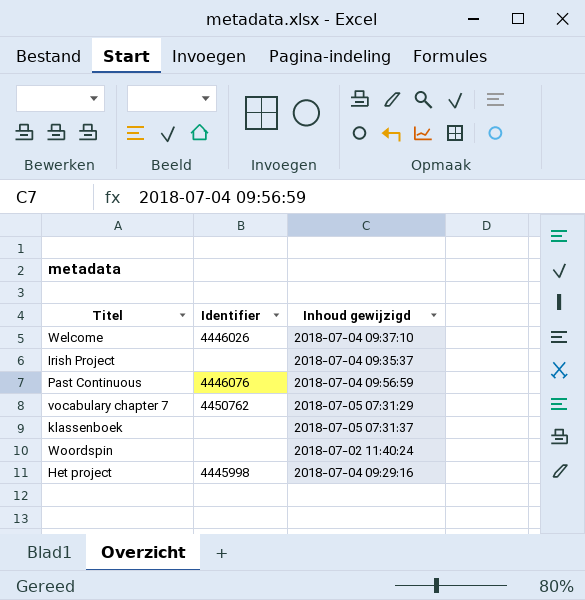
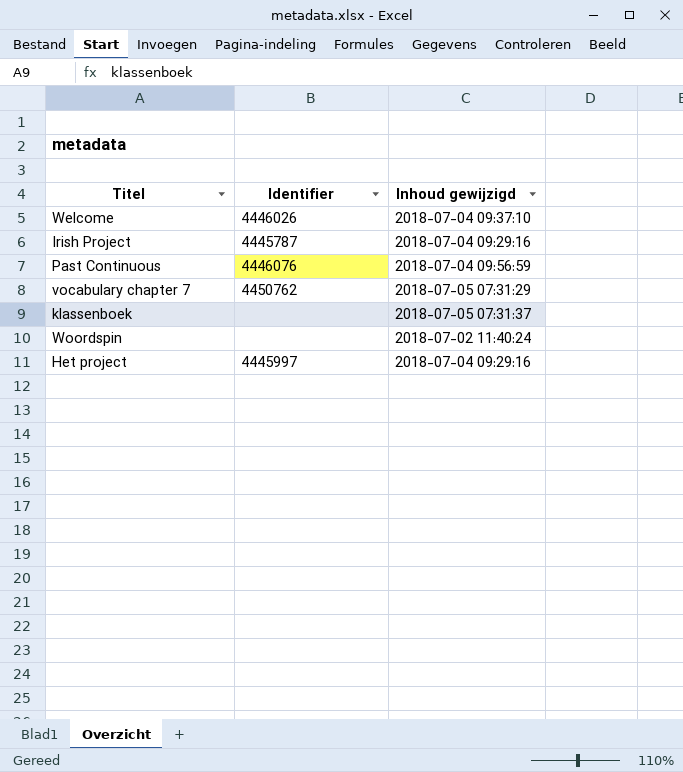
Irish Project | Identifier: none -> 4445787
Irish Project | Inhoud gewijzigd: 2018-07-04 09:35:37 -> 2018-07-04 09:29:16
Het project | Identifier: 4445998 -> 4445997

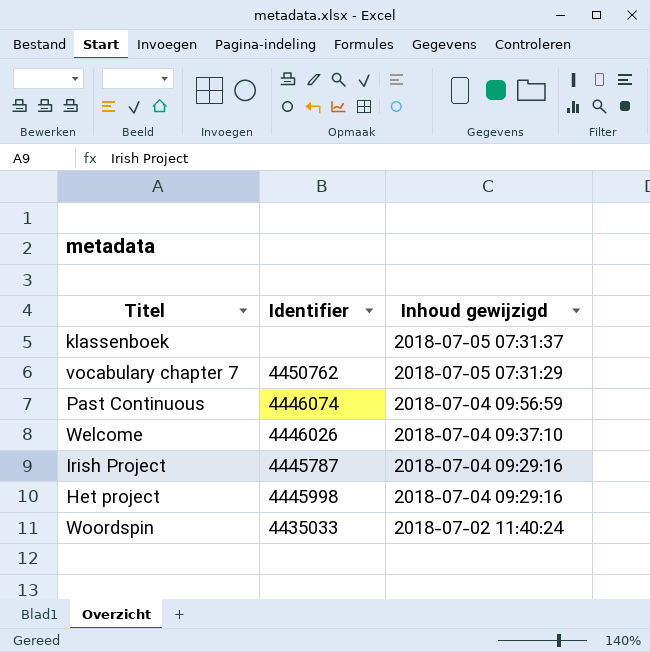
row order: none -> Inhoud gewijzigd descending
Past Continuous | Identifier: 4446076 -> 4446074
Het project | Identifier: 4445997 -> 4445998
Woordspin | Identifier: none -> 4435033

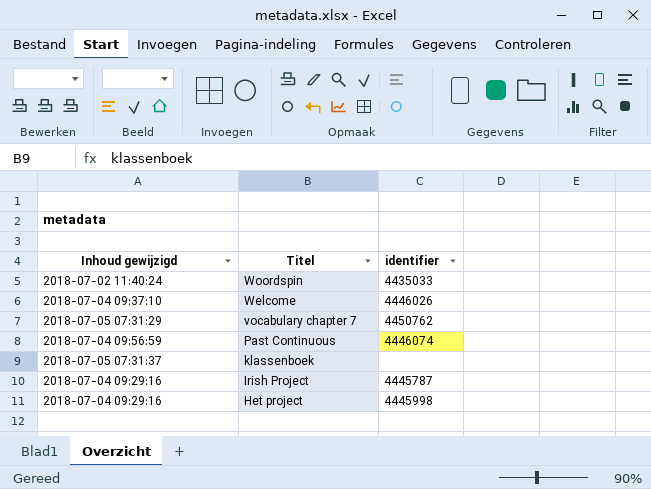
row order: Inhoud gewijzigd descending -> Titel descending
column Inhoud gewijzigd | position: 3 -> 1
column name: Identifier -> identifier

